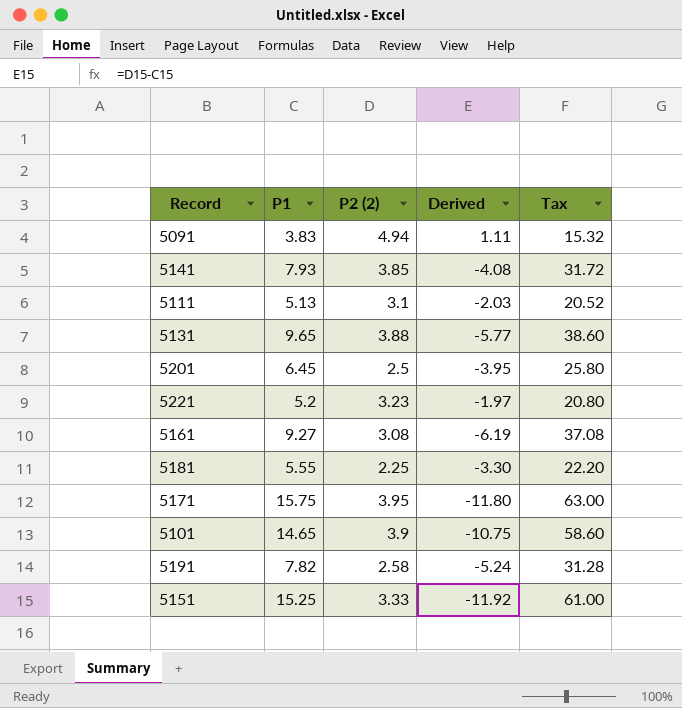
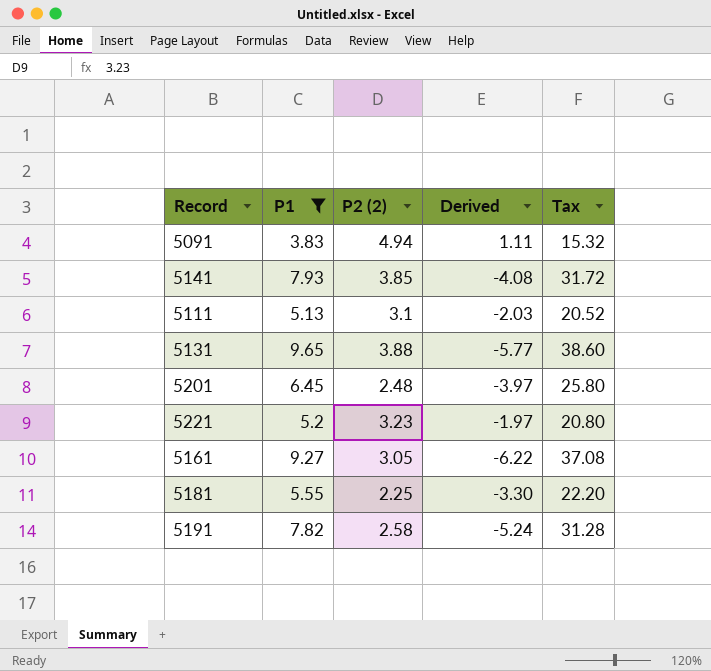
filter: none -> P1 <= 9.65
5201 | P2 (2): 2.5 -> 2.48
5201 | Derived: -3.95 -> -3.97
5161 | P2 (2): 3.08 -> 3.05
5161 | Derived: -6.19 -> -6.22

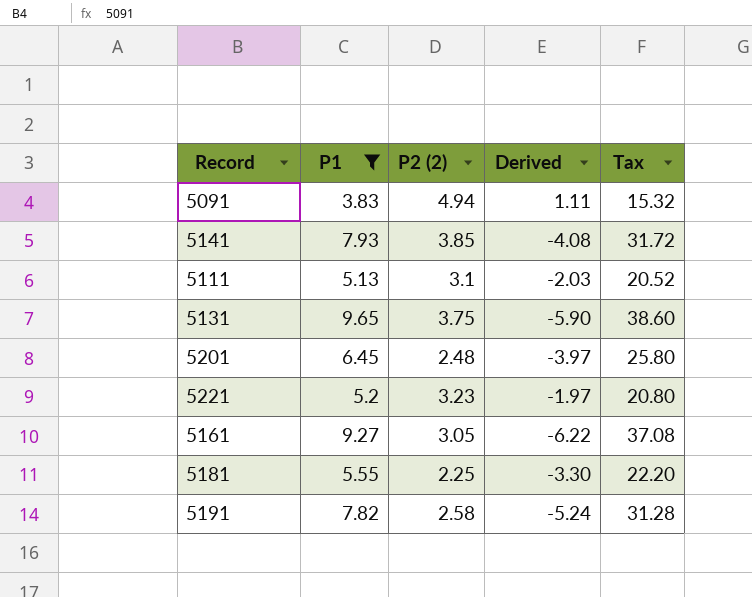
5131 | P2 (2): 3.88 -> 3.75
5131 | Derived: -5.77 -> -5.90

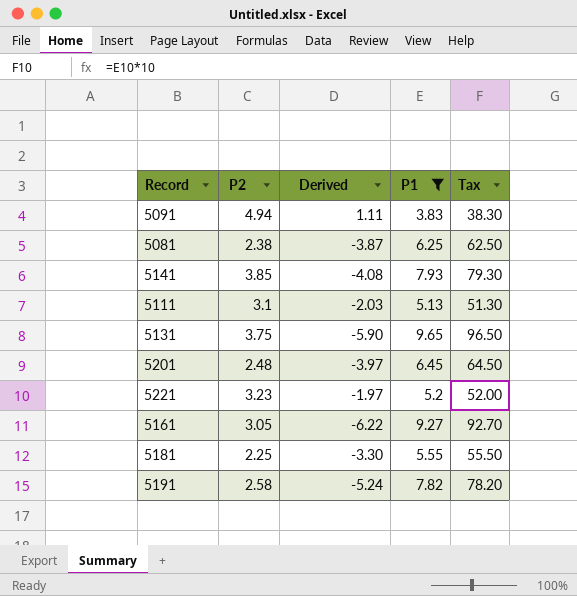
column name: P2 (2) -> P2
column P1 | position: 2 -> 4
column Tax | formula: [P1] * 4 -> [P1] * 10
row 5081: none -> 2.38 | -3.87 | 6.25 | 62.50

